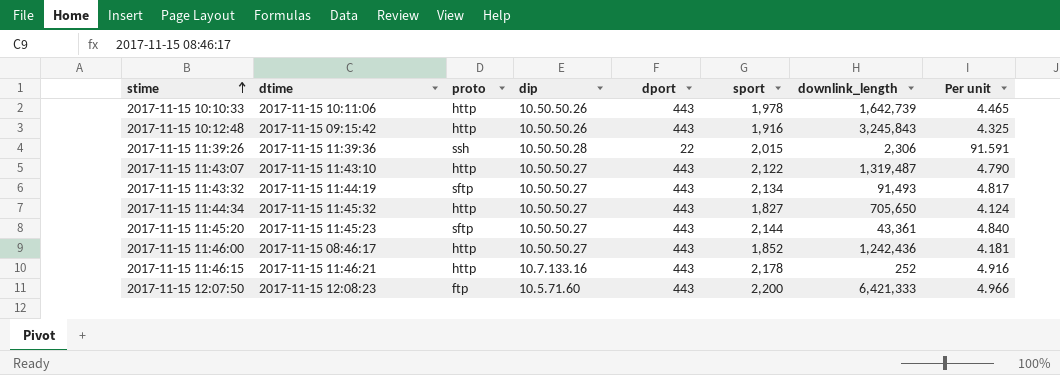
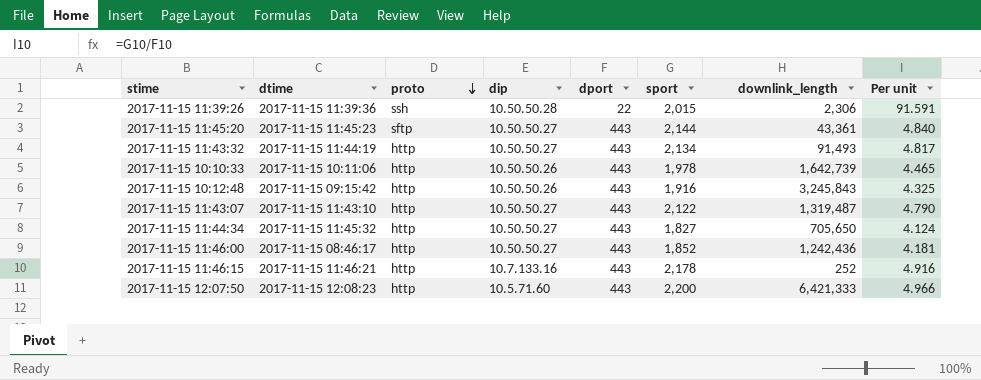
row order: stime ascending -> proto descending
2017-11-15 11:43:32 | proto: sftp -> http
2017-11-15 12:07:50 | proto: ftp -> http

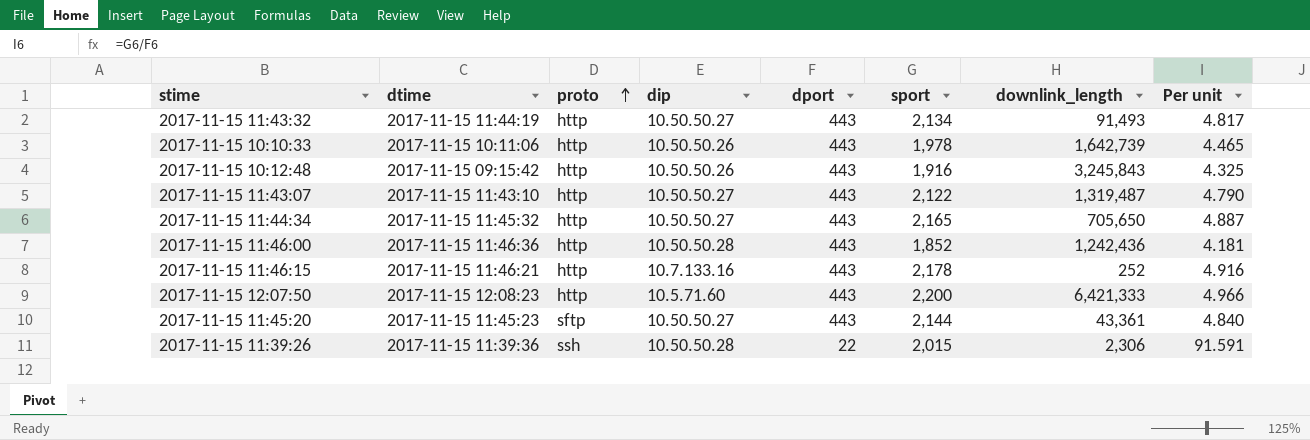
row order: proto descending -> proto ascending
2017-11-15 11:44:34 | sport: 1,827 -> 2,165
2017-11-15 11:44:34 | Per unit: 4.124 -> 4.887
2017-11-15 11:46:00 | dtime: 2017-11-15 08:46:17 -> 2017-11-15 11:46:36
2017-11-15 11:46:00 | dip: 10.50.50.27 -> 10.50.50.28

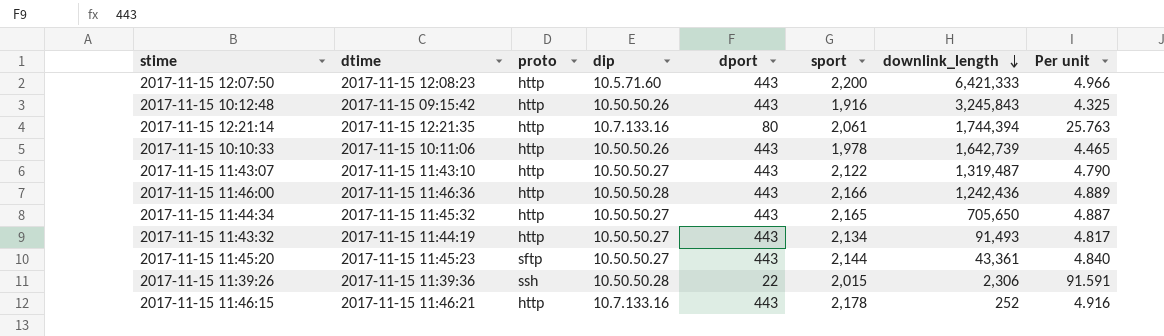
row order: proto ascending -> downlink_length descending
row 2017-11-15 12:21:14: none -> 2017-11-15 12:21:35 | http | 10.7.133.16 | 80 | 2,061 | 1,744,394 | 25.763
2017-11-15 11:46:00 | sport: 1,852 -> 2,166
2017-11-15 11:46:00 | Per unit: 4.181 -> 4.889

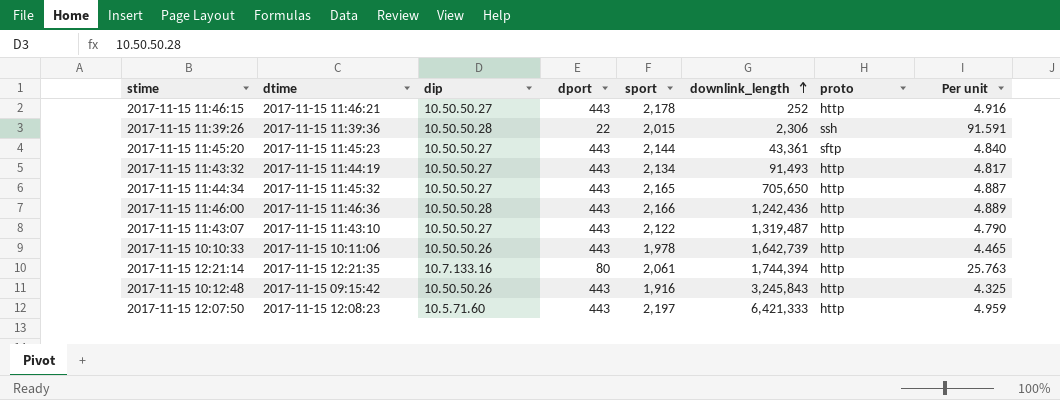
row order: downlink_length descending -> downlink_length ascending
column proto | position: 3 -> 7
2017-11-15 11:46:15 | dip: 10.7.133.16 -> 10.50.50.27
2017-11-15 12:07:50 | sport: 2,200 -> 2,197
2017-11-15 12:07:50 | Per unit: 4.966 -> 4.959

